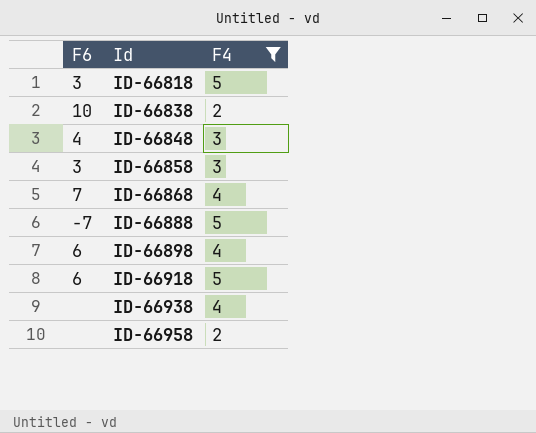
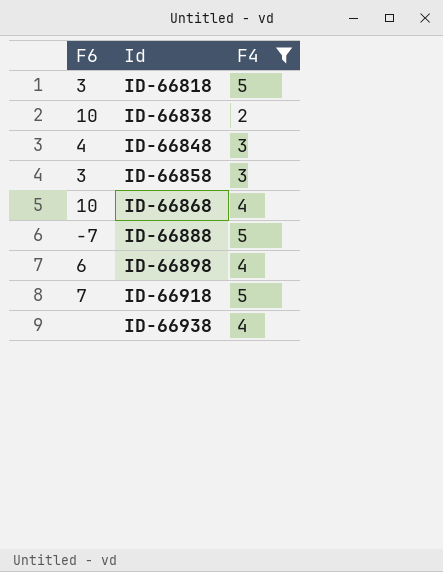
row ID-66958: none | 2 -> none
ID-66868 | F6: 7 -> 10
ID-66918 | F6: 6 -> 7

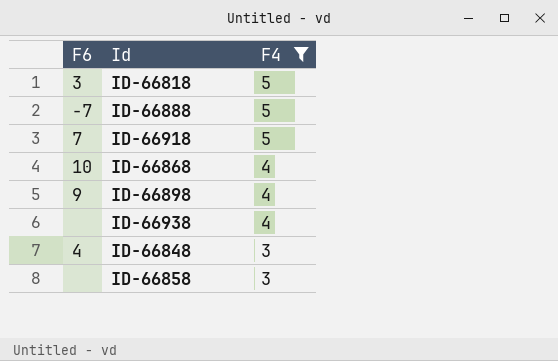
row order: Id ascending -> F4 descending
row ID-66838: 10 | 2 -> none
ID-66898 | F6: 6 -> 9
ID-66858 | F6: 3 -> none

